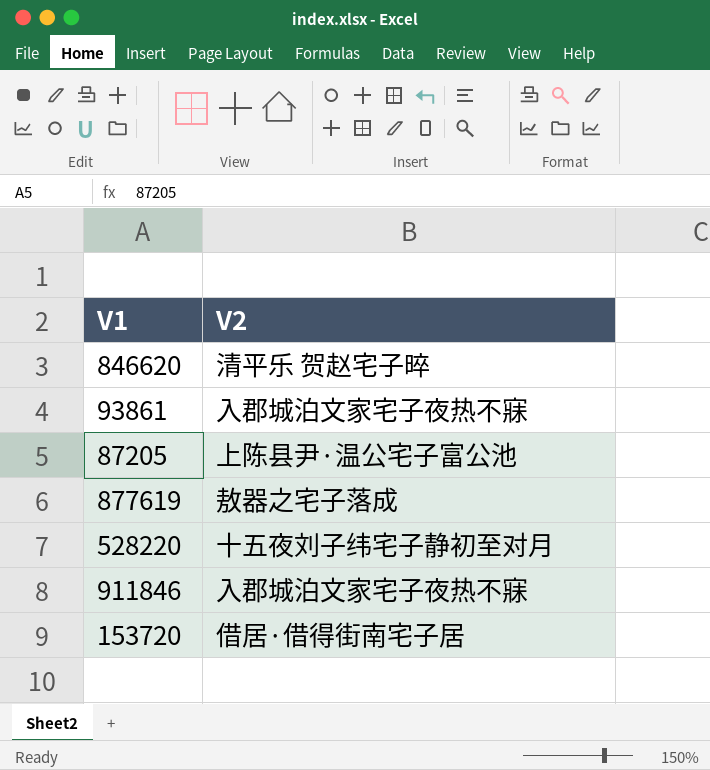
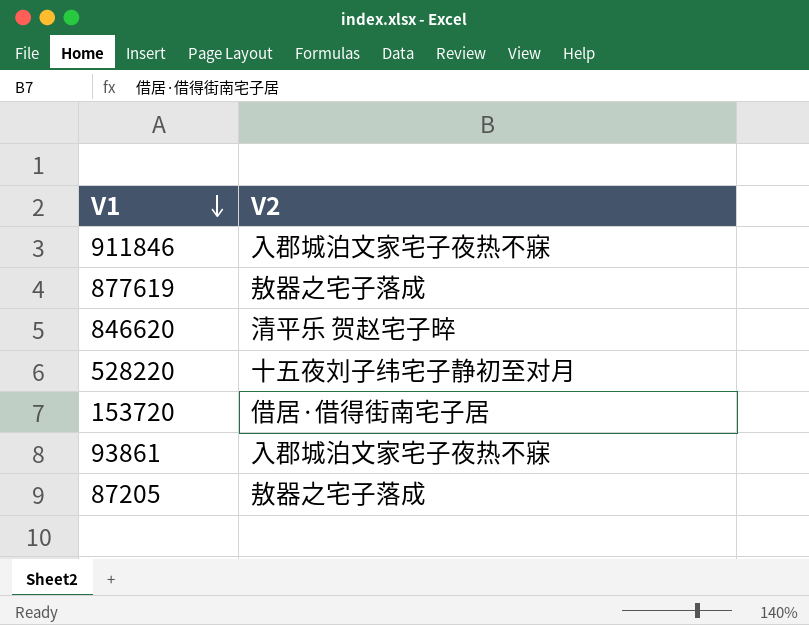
row order: none -> V1 descending
87205 | V2: 上陈县尹·温公宅子富公池 -> 敖器之宅子落成

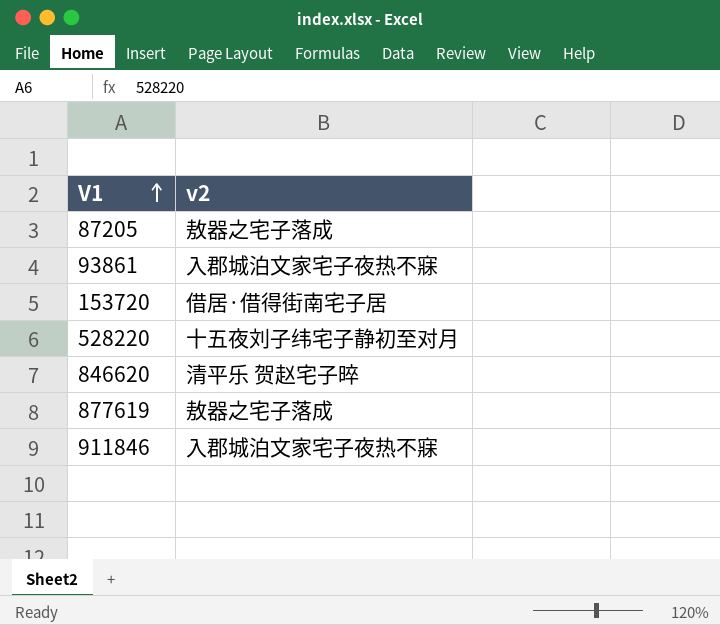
row order: V1 descending -> V1 ascending
column name: V2 -> v2

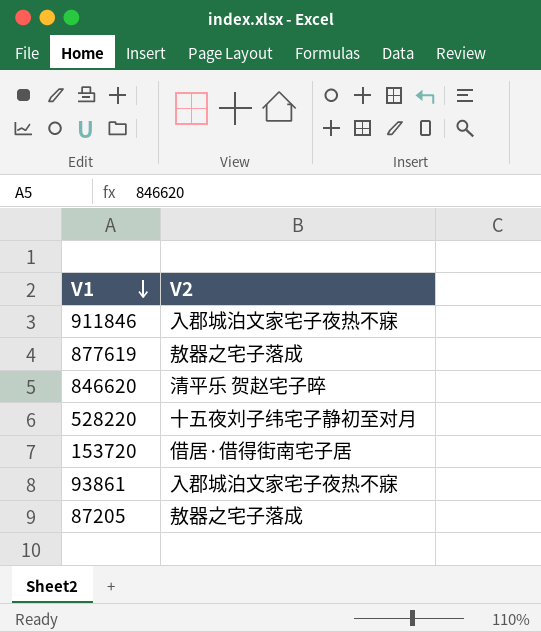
row order: V1 ascending -> V1 descending
column name: v2 -> V2

